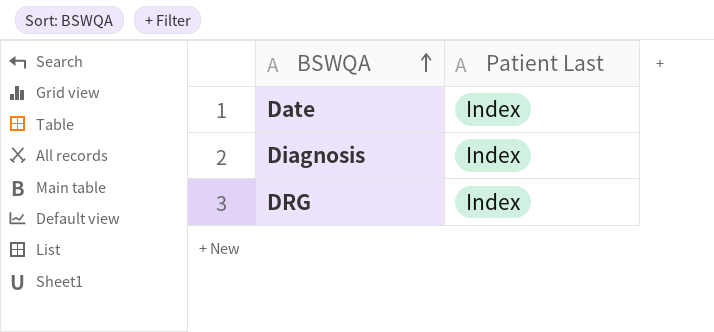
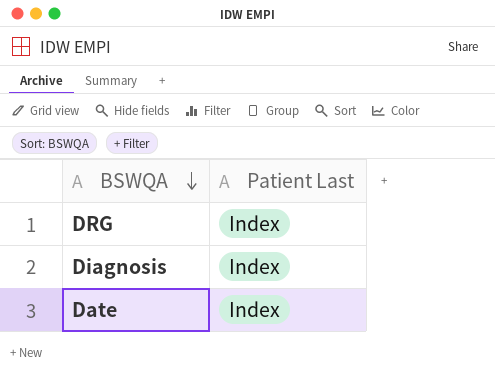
row order: BSWQA ascending -> BSWQA descending

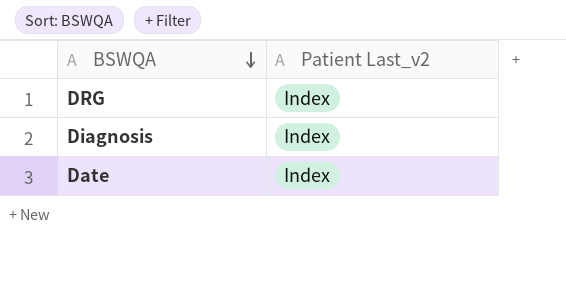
column name: Patient Last -> Patient Last_v2

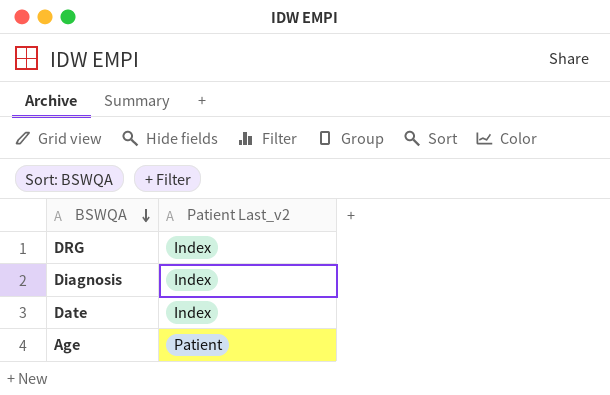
row Age: none -> Patient

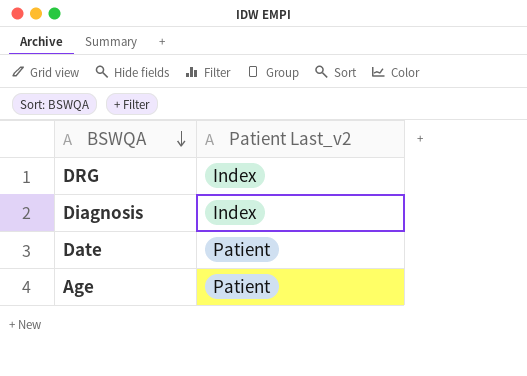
Date | Patient Last_v2: Index -> Patient

